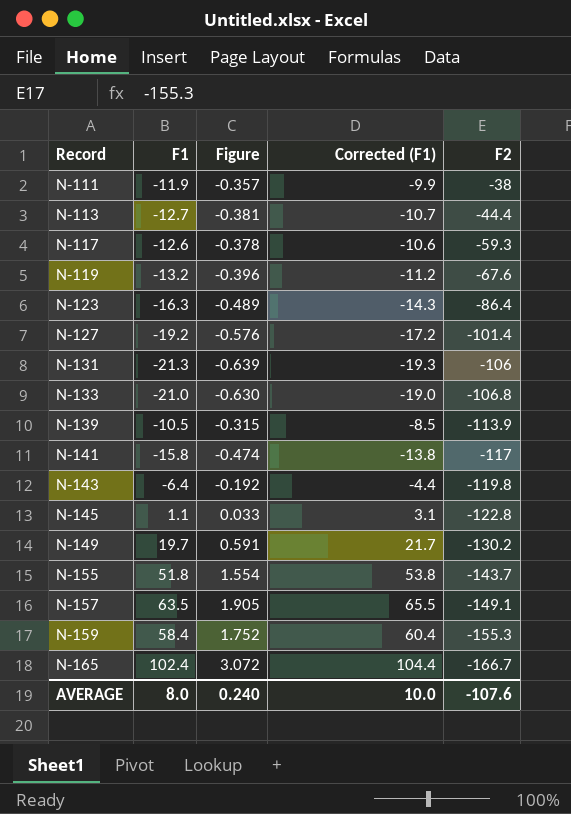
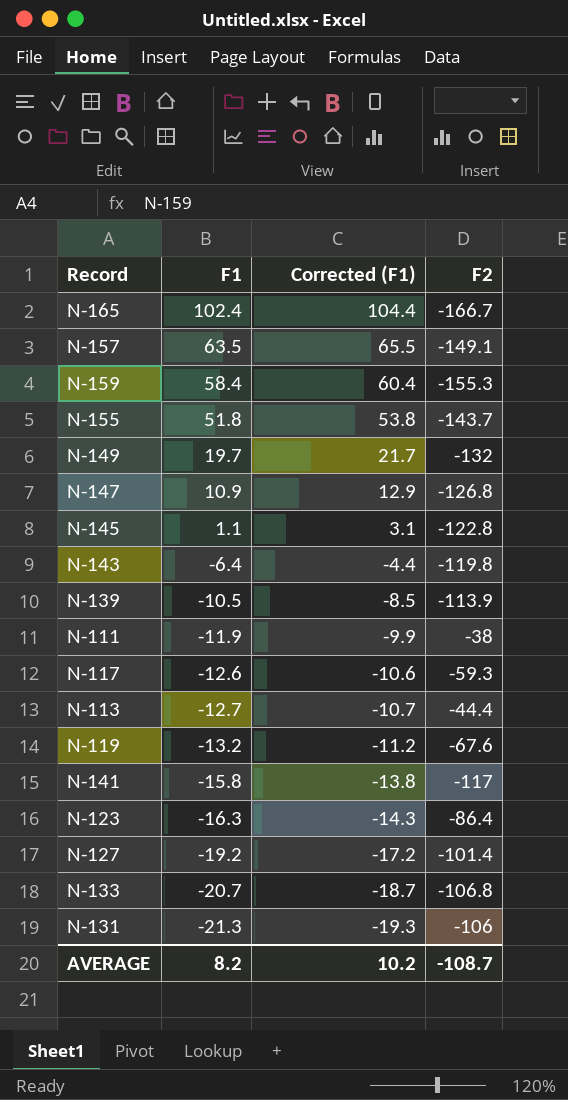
row order: Record ascending -> F1 descending
column Figure | formula: [F1] * 0.03 -> none
N-149 | F2: -130.2 -> -132
row N-147: none -> 10.9 | 12.9 | -126.8
N-133 | F1: -21.0 -> -20.7
N-133 | Corrected (F1): -19.0 -> -18.7
AVERAGE | F1: 8.0 -> 8.2
AVERAGE | Corrected (F1): 10.0 -> 10.2
AVERAGE | F2: -107.6 -> -108.7

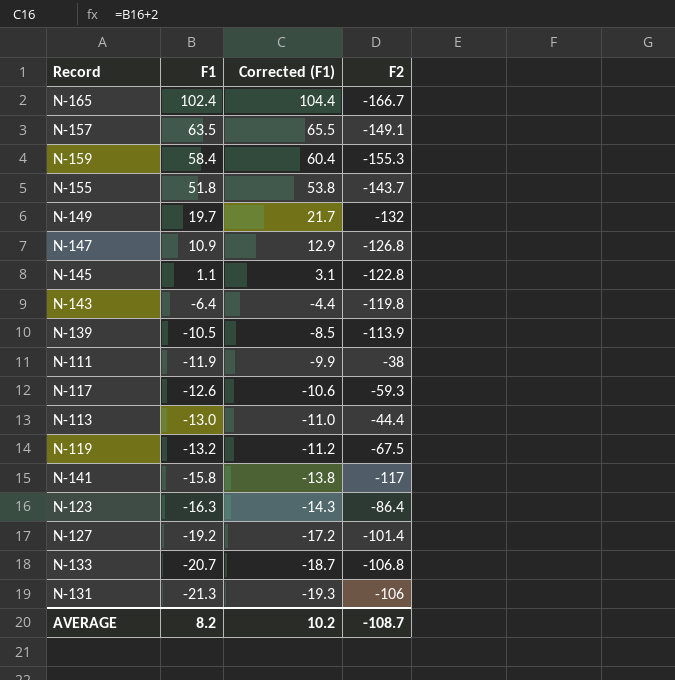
N-113 | F1: -12.7 -> -13.0
N-113 | Corrected (F1): -10.7 -> -11.0
N-119 | F2: -67.6 -> -67.5

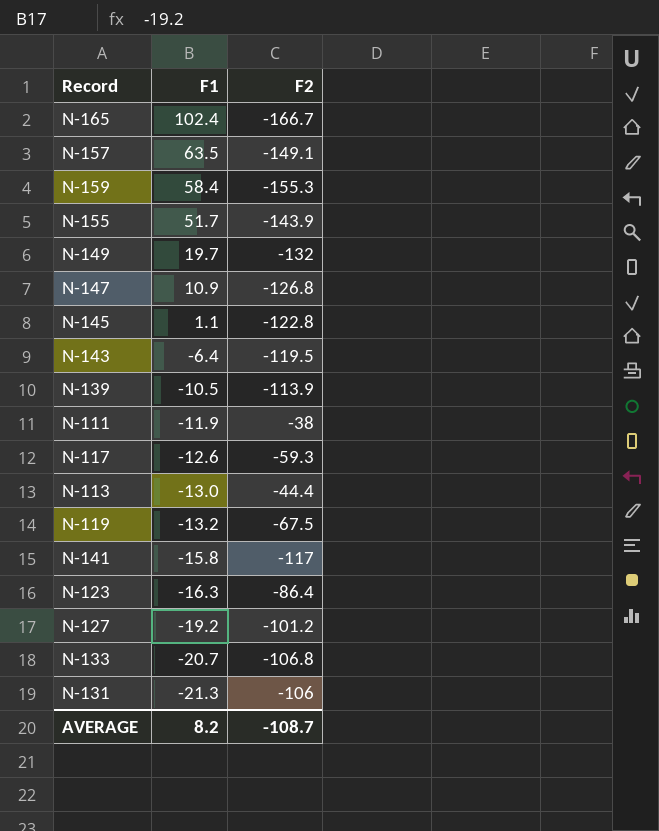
column Corrected (F1) | formula: [F1] + 2 -> none
N-155 | F1: 51.8 -> 51.7
N-155 | F2: -143.7 -> -143.9
N-143 | F2: -119.8 -> -119.5
N-127 | F2: -101.4 -> -101.2

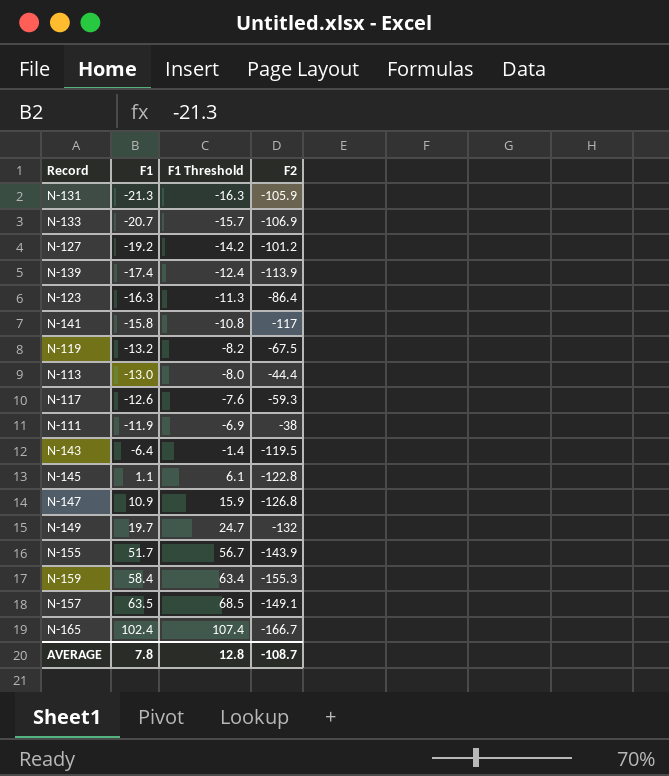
row order: F1 descending -> F1 ascending
column F1 Threshold | formula: none -> [F1] + 5
N-131 | F2: -106 -> -105.9
N-133 | F2: -106.8 -> -106.9
N-139 | F1: -10.5 -> -17.4
AVERAGE | F1: 8.2 -> 7.8

